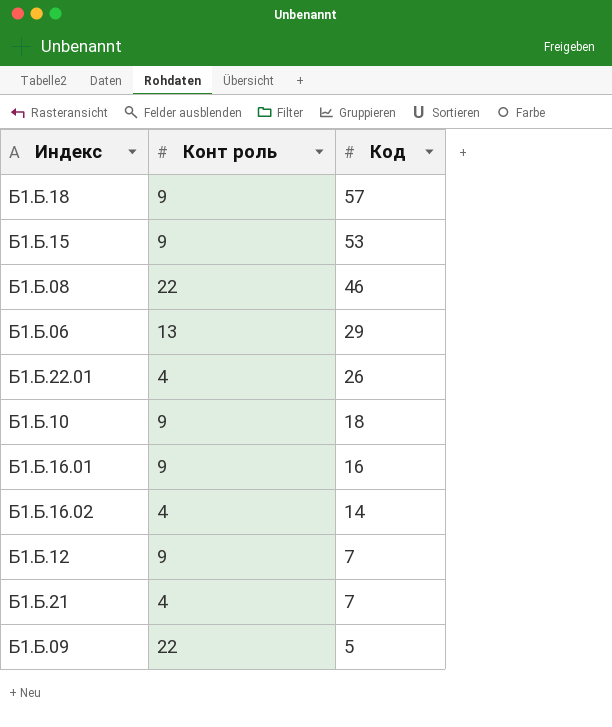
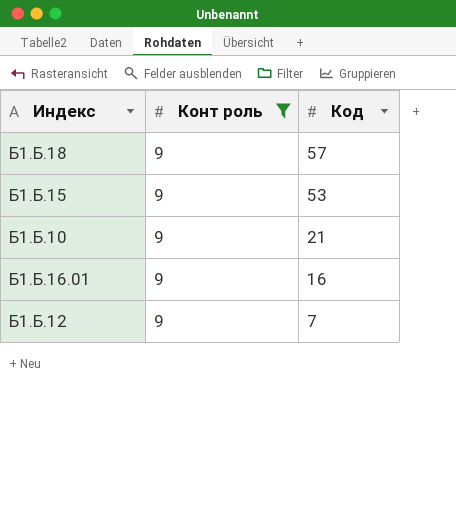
filter: none -> Конт роль = 9
Б1.Б.10 | Код: 18 -> 21

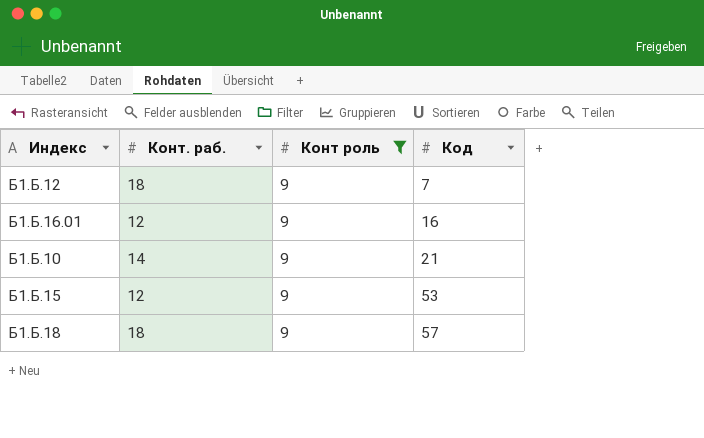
row order: Код descending -> Код ascending
column Конт. раб. | position: none -> 2

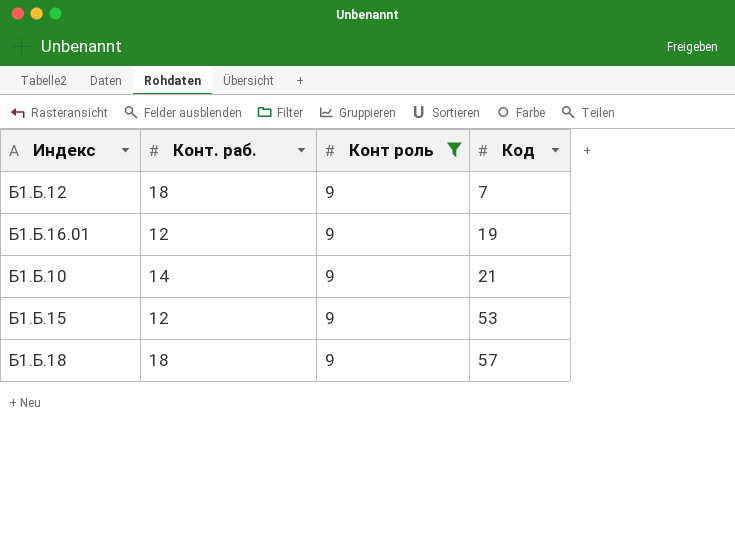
Б1.Б.16.01 | Код: 16 -> 19

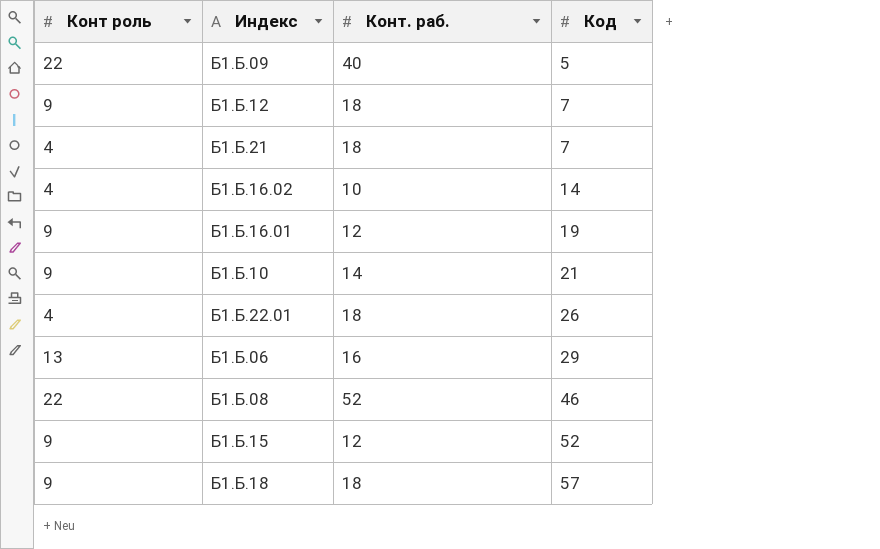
filter: Конт роль = 9 -> none
column Конт роль | position: 3 -> 1
Б1.Б.15 | Код: 53 -> 52

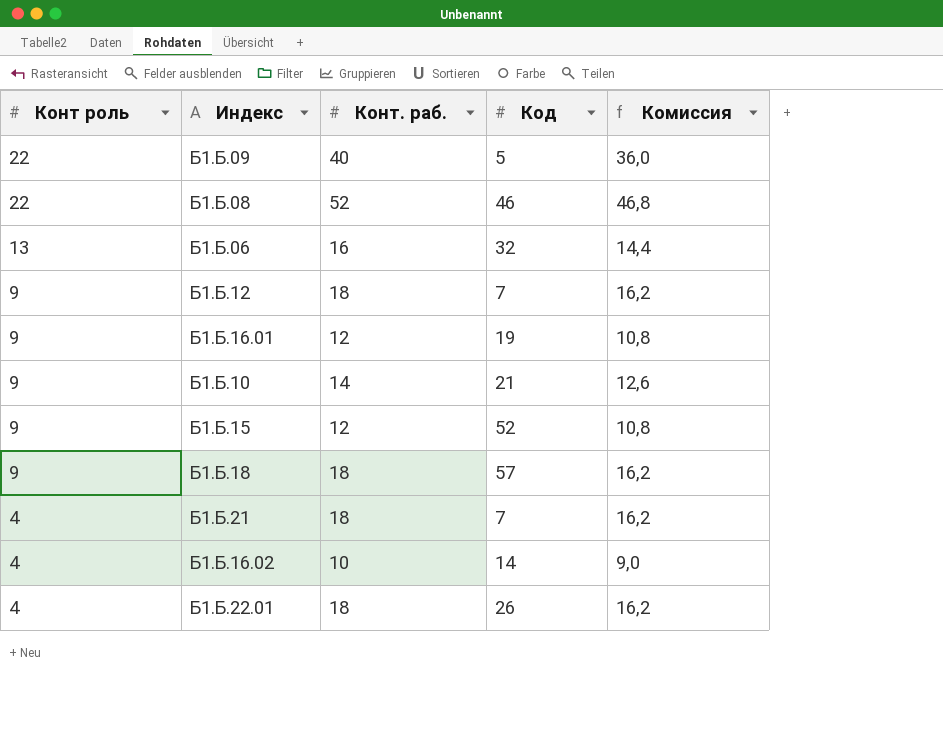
row order: Код ascending -> Конт роль descending
column Комиссия | formula: none -> [Конт. раб.] * 0,9
Б1.Б.06 | Код: 29 -> 32

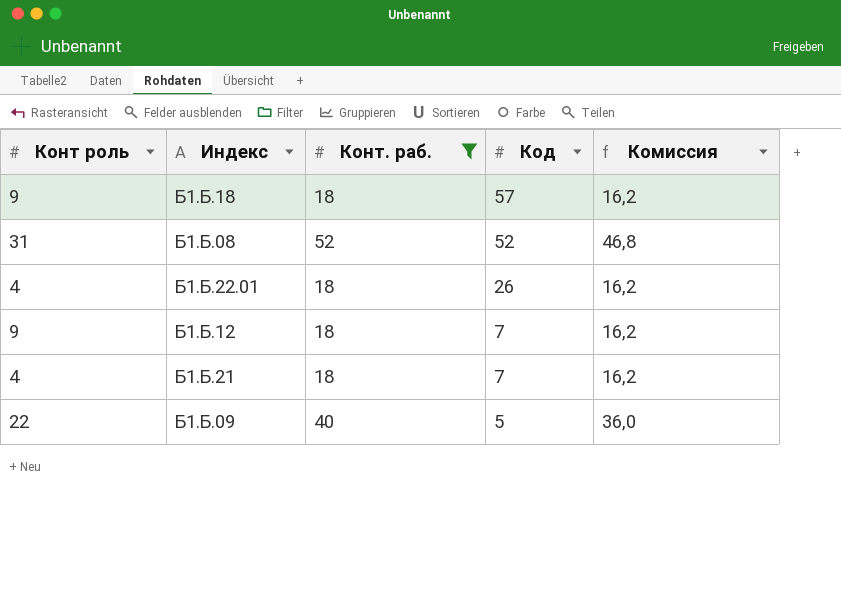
filter: none -> Конт. раб. >= 18
row order: Конт роль descending -> Код descending
Б1.Б.08 | Конт роль: 22 -> 31
Б1.Б.08 | Код: 46 -> 52

